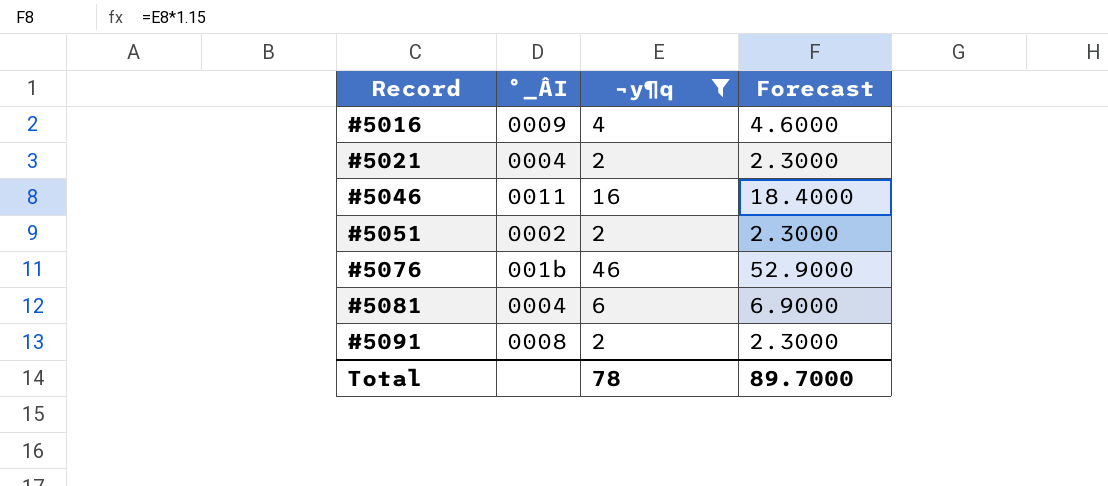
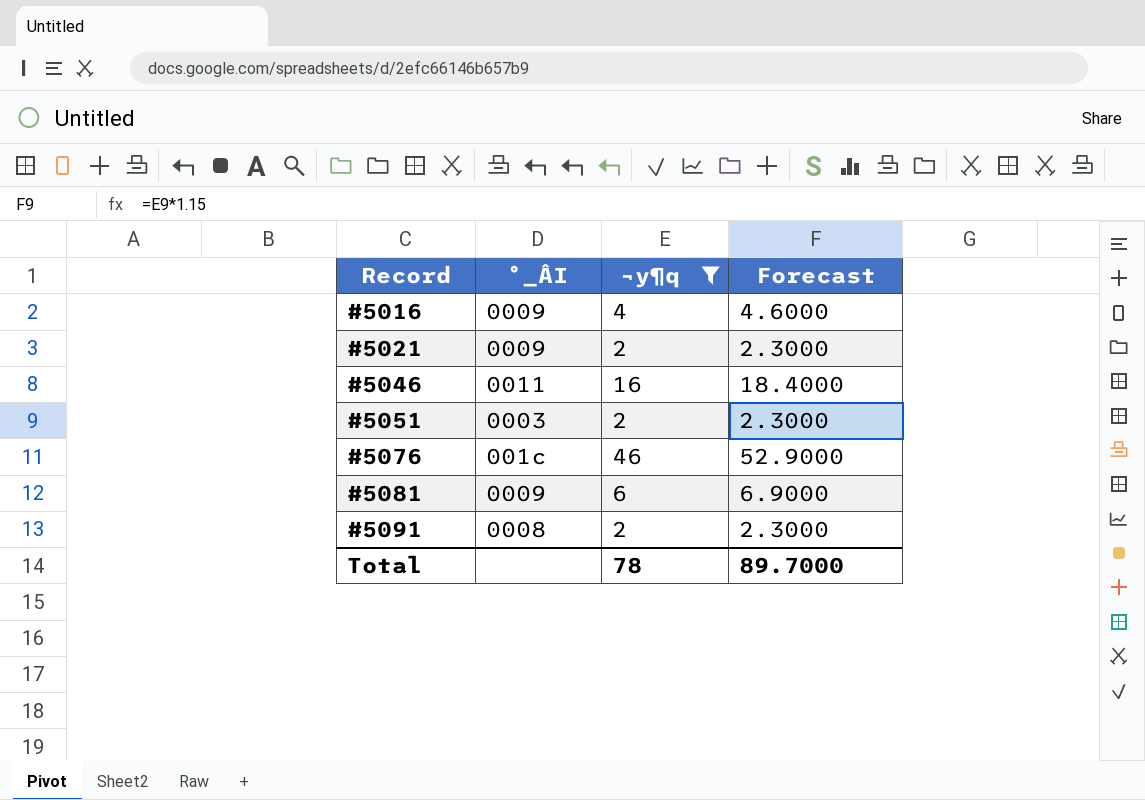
#5021 | °_ÂI: 0004 -> 0009
#5051 | °_ÂI: 0002 -> 0003
#5076 | °_ÂI: 001b -> 001c
#5081 | °_ÂI: 0004 -> 0009

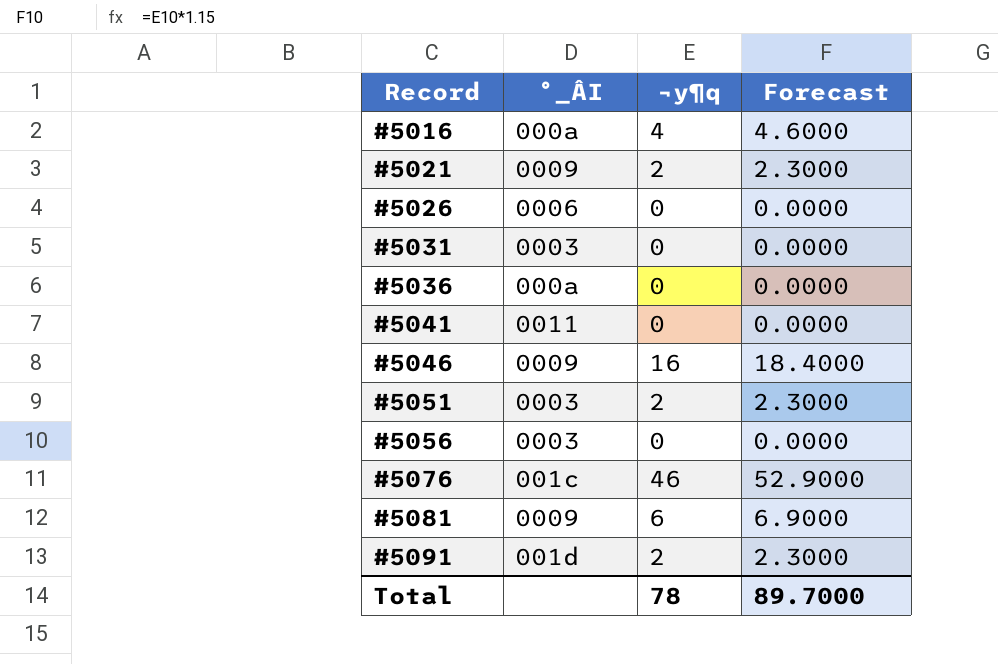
filter: ¬y¶q != 0 -> none
#5016 | °_ÂI: 0009 -> 000a
#5046 | °_ÂI: 0011 -> 0009
#5091 | °_ÂI: 0008 -> 001d

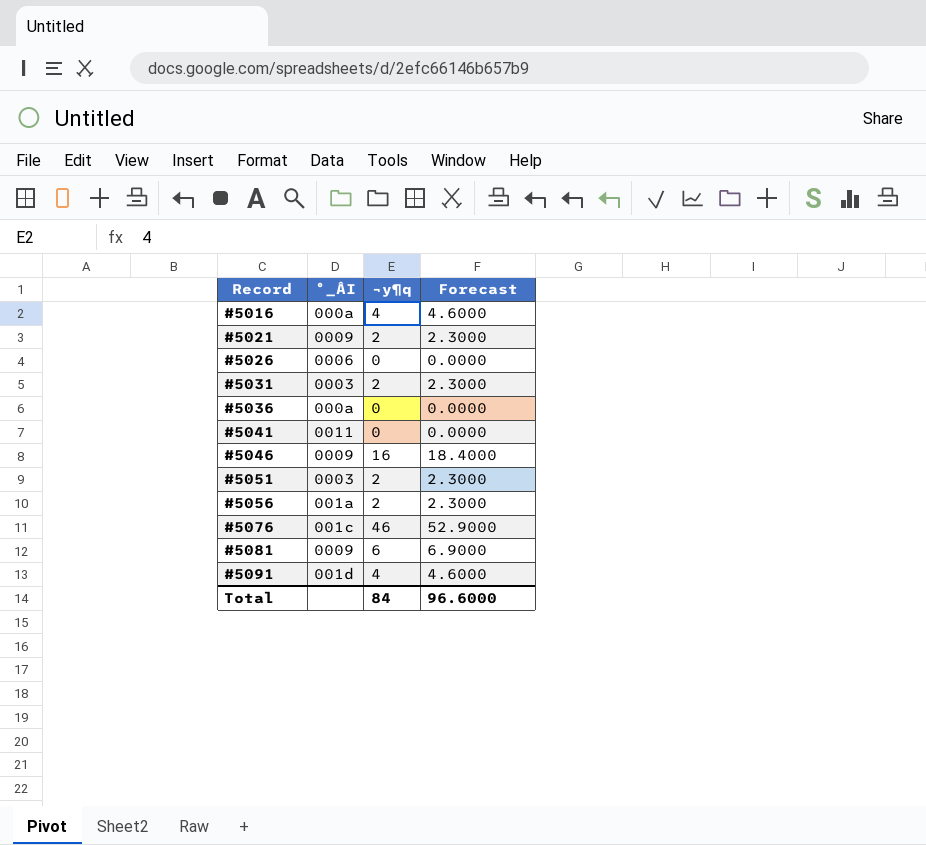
#5031 | ¬y¶q: 0 -> 2
#5031 | Forecast: 0.0000 -> 2.3000
#5056 | °_ÂI: 0003 -> 001a
#5056 | ¬y¶q: 0 -> 2
#5056 | Forecast: 0.0000 -> 2.3000
#5091 | ¬y¶q: 2 -> 4
#5091 | Forecast: 2.3000 -> 4.6000
Total | ¬y¶q: 78 -> 84
Total | Forecast: 89.7000 -> 96.6000

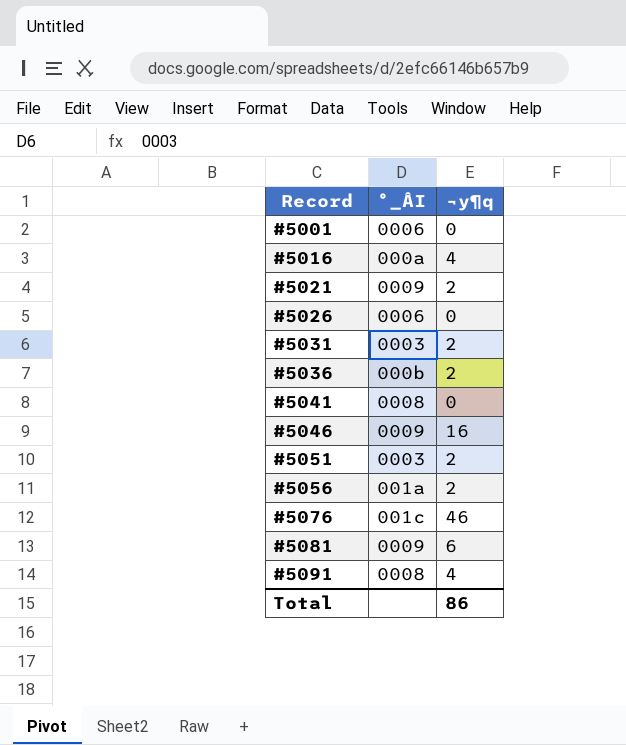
column Forecast | formula: [¬y¶q] * 1.15 -> none
row #5001: none -> 0006 | 0
#5036 | °_ÂI: 000a -> 000b
#5036 | ¬y¶q: 0 -> 2
#5041 | °_ÂI: 0011 -> 0008
#5091 | °_ÂI: 001d -> 0008
Total | ¬y¶q: 84 -> 86

